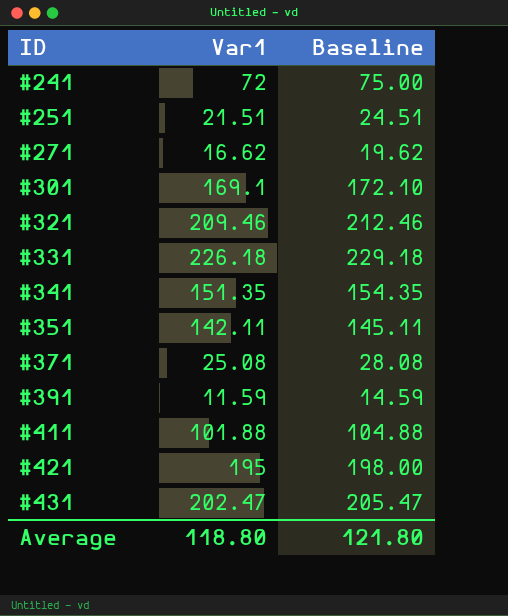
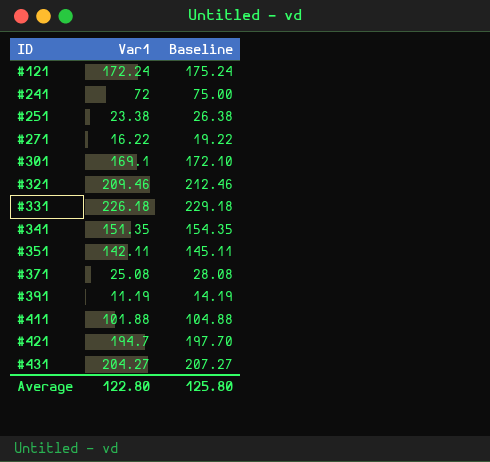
row #121: none -> 172.24 | 175.24
#251 | Var1: 21.51 -> 23.38
#251 | Baseline: 24.51 -> 26.38
#271 | Var1: 16.62 -> 16.22
#271 | Baseline: 19.62 -> 19.22
#391 | Var1: 11.59 -> 11.19
#391 | Baseline: 14.59 -> 14.19
#421 | Var1: 195 -> 194.7
#421 | Baseline: 198.00 -> 197.70
#431 | Var1: 202.47 -> 204.27
#431 | Baseline: 205.47 -> 207.27
Average | Var1: 118.80 -> 122.80
Average | Baseline: 121.80 -> 125.80

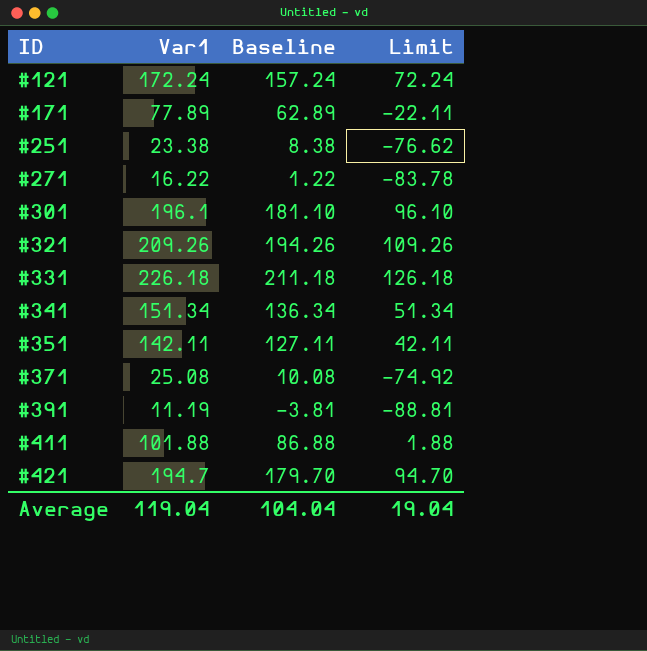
column Baseline | formula: [Var1] + 3 -> [Var1] - 15
column Limit | formula: none -> [Var1] - 100
row #241: 72 | 75.00 -> none
row #431: 204.27 | 207.27 -> none
row #171: none -> 77.89 | 62.89 | -22.11
#301 | Var1: 169.1 -> 196.1
#321 | Var1: 209.46 -> 209.26
#341 | Var1: 151.35 -> 151.34
Average | Var1: 122.80 -> 119.04
Average | Baseline: 125.80 -> 104.04

